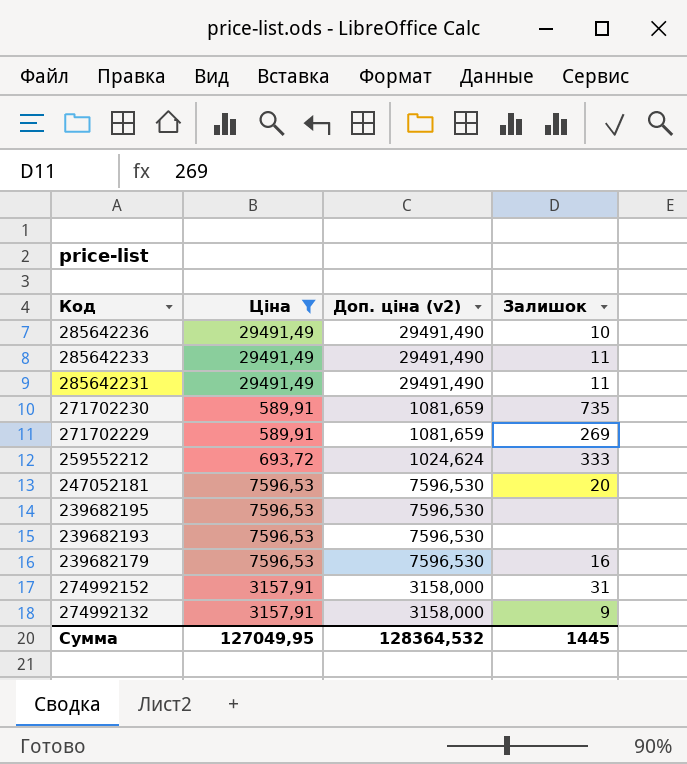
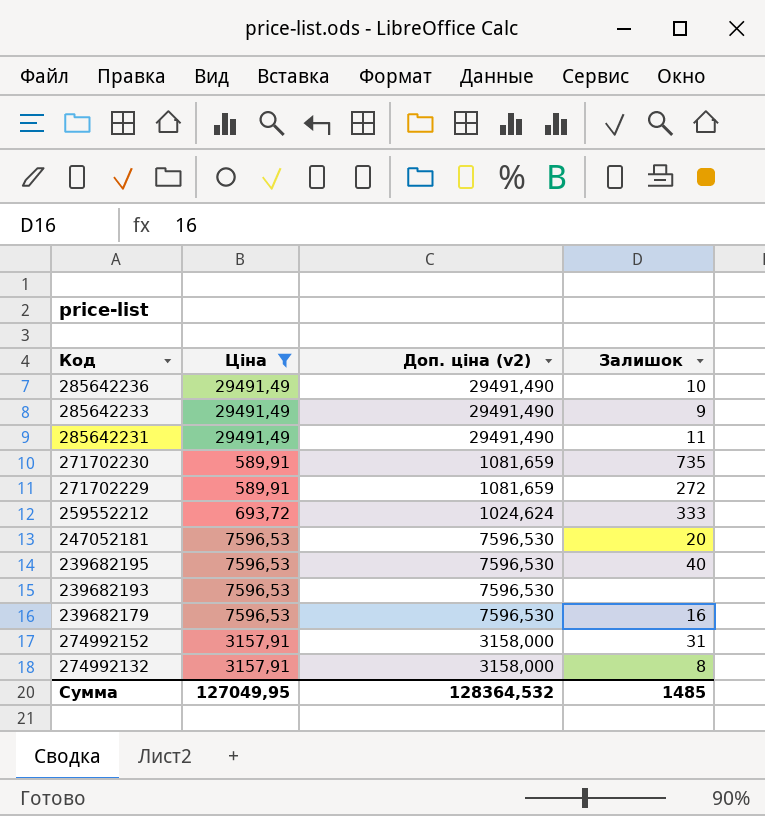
285642233 | Залишок: 11 -> 9
271702229 | Залишок: 269 -> 272
239682195 | Залишок: none -> 40
274992132 | Залишок: 9 -> 8
Сумма | Залишок: 1445 -> 1485

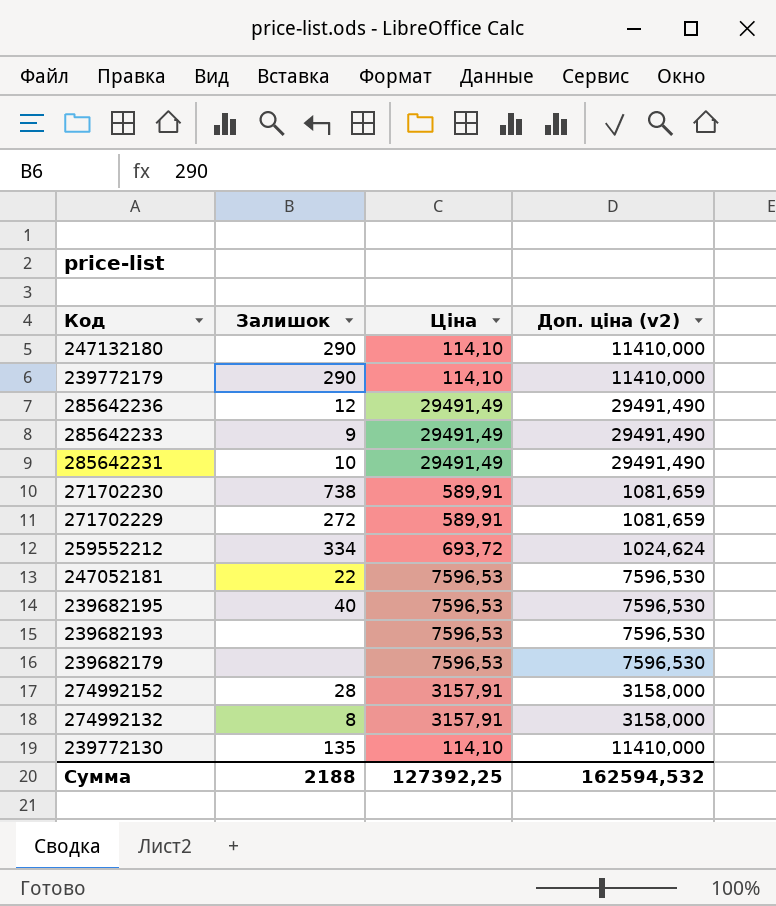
filter: Ціна != 114,10 -> none
column Залишок | position: 4 -> 2
285642236 | Залишок: 10 -> 12
285642231 | Залишок: 11 -> 10
271702230 | Залишок: 735 -> 738
259552212 | Залишок: 333 -> 334
247052181 | Залишок: 20 -> 22
239682179 | Залишок: 16 -> none
274992152 | Залишок: 31 -> 28
Сумма | Залишок: 1485 -> 2188
Сумма | Ціна: 127049,95 -> 127392,25
Сумма | Доп. ціна (v2): 128364,532 -> 162594,532

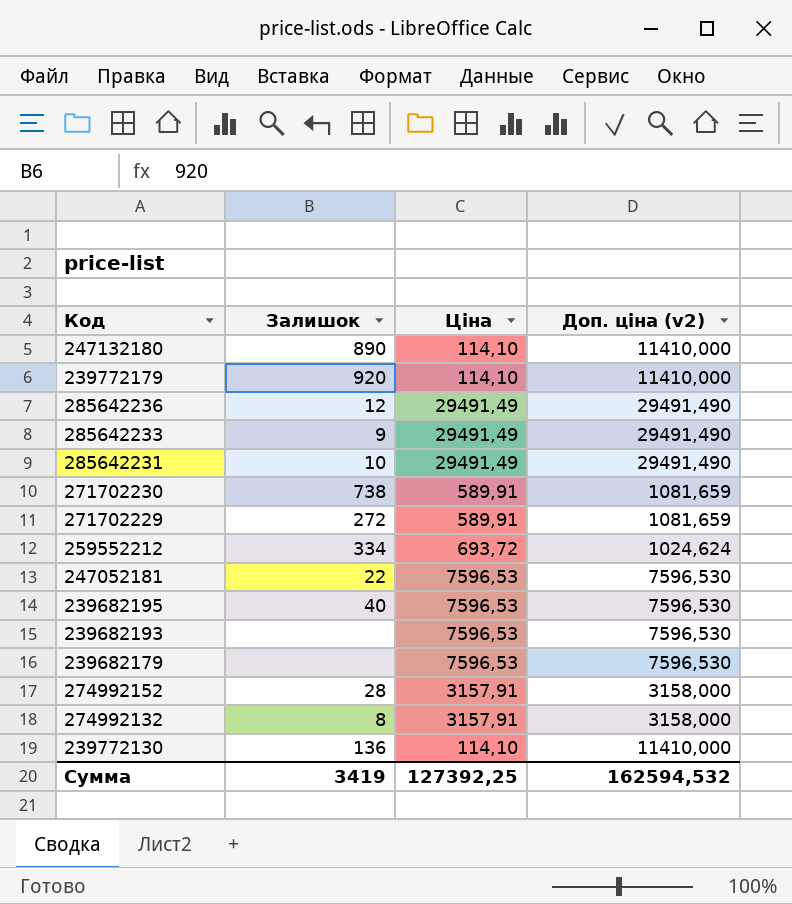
247132180 | Залишок: 290 -> 890
239772179 | Залишок: 290 -> 920
239772130 | Залишок: 135 -> 136
Сумма | Залишок: 2188 -> 3419

